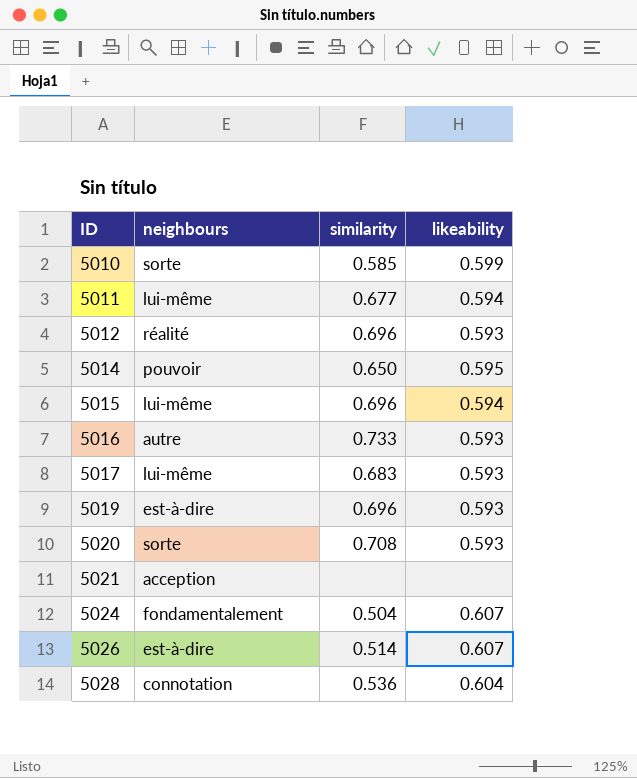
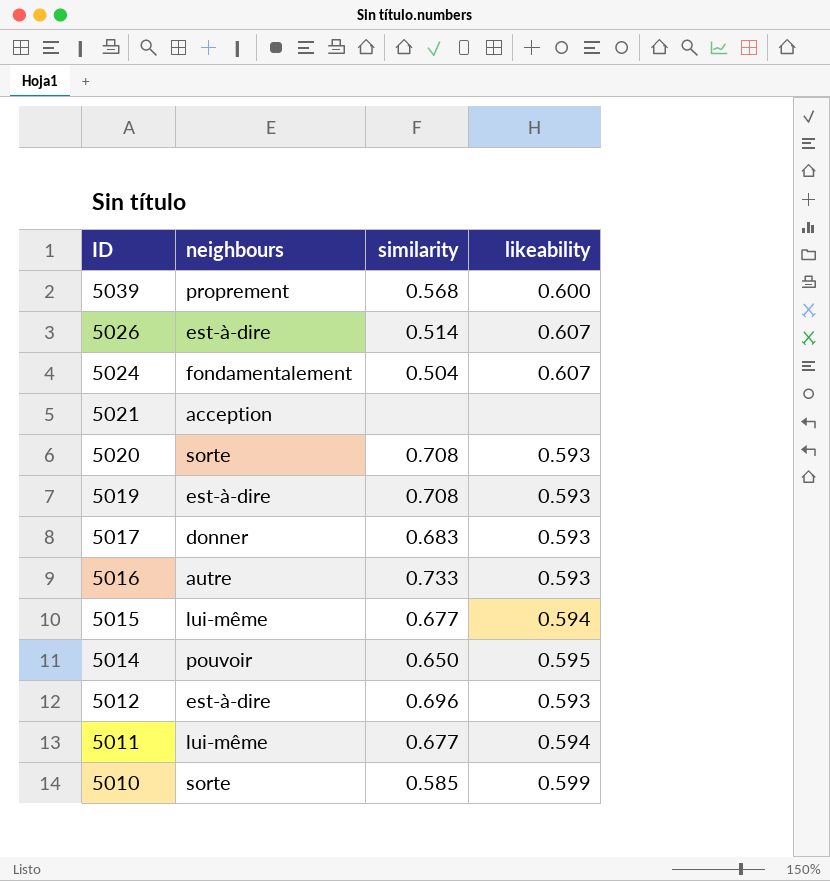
row order: ID ascending -> ID descending
row 5028: connotation | 0.536 | 0.604 -> none
row 5039: none -> proprement | 0.568 | 0.600
5019 | similarity: 0.696 -> 0.708
5017 | neighbours: lui-même -> donner
5015 | similarity: 0.696 -> 0.677
5012 | neighbours: réalité -> est-à-dire

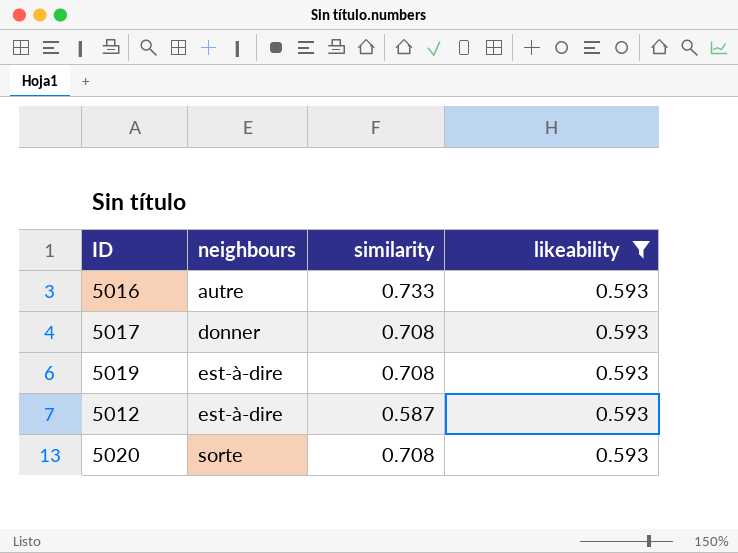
filter: none -> likeability = 0.593
row order: ID descending -> neighbours ascending
5017 | similarity: 0.683 -> 0.708
5012 | similarity: 0.696 -> 0.587

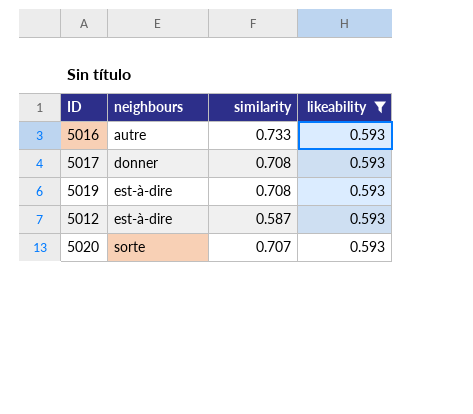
5020 | similarity: 0.708 -> 0.707

